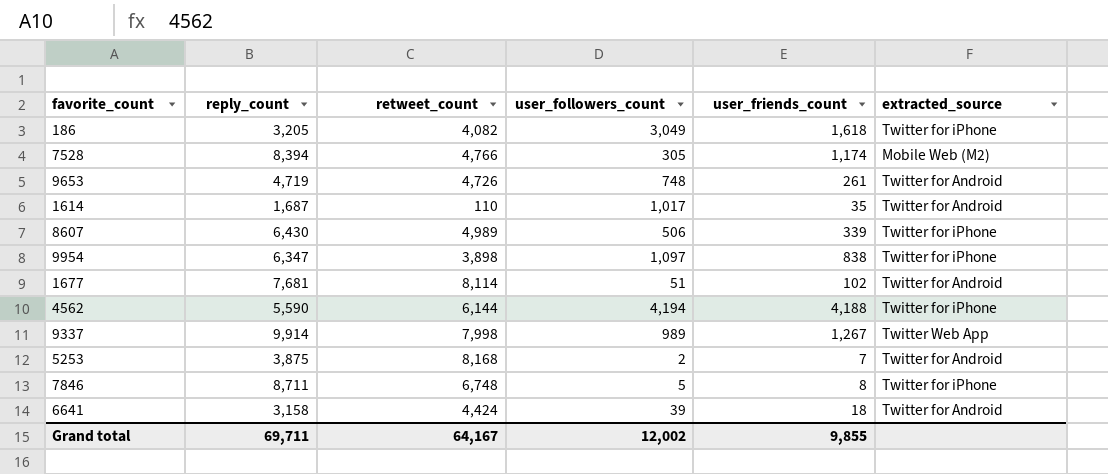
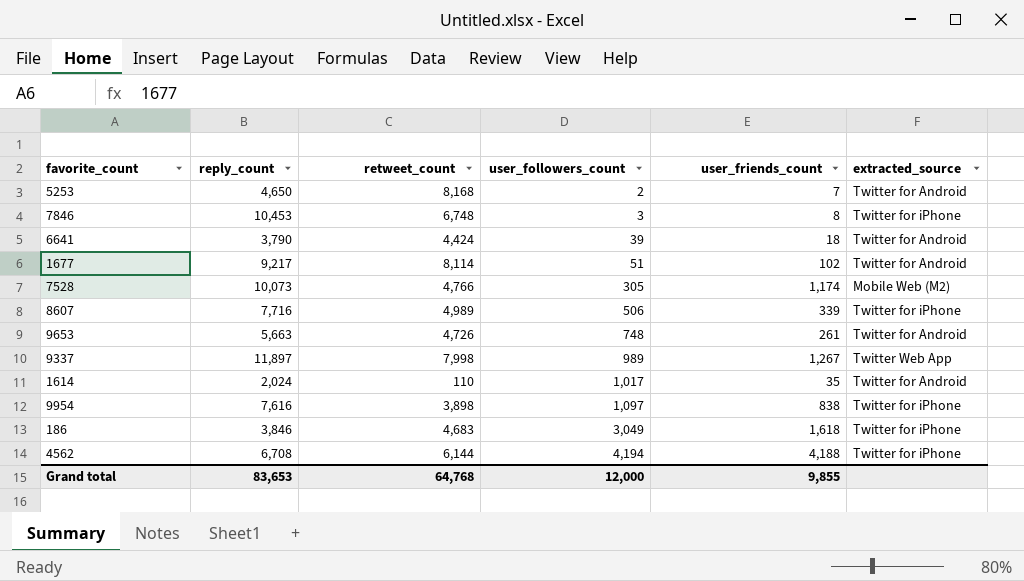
row order: none -> user_followers_count ascending
5253 | reply_count: 3,875 -> 4,650
7846 | reply_count: 8,711 -> 10,453
7846 | user_followers_count: 5 -> 3
6641 | reply_count: 3,158 -> 3,790
1677 | reply_count: 7,681 -> 9,217
7528 | reply_count: 8,394 -> 10,073
8607 | reply_count: 6,430 -> 7,716
9653 | reply_count: 4,719 -> 5,663
9337 | reply_count: 9,914 -> 11,897
1614 | reply_count: 1,687 -> 2,024
9954 | reply_count: 6,347 -> 7,616
186 | reply_count: 3,205 -> 3,846
186 | retweet_count: 4,082 -> 4,683
4562 | reply_count: 5,590 -> 6,708
Grand total | reply_count: 69,711 -> 83,653
Grand total | retweet_count: 64,167 -> 64,768
Grand total | user_followers_count: 12,002 -> 12,000

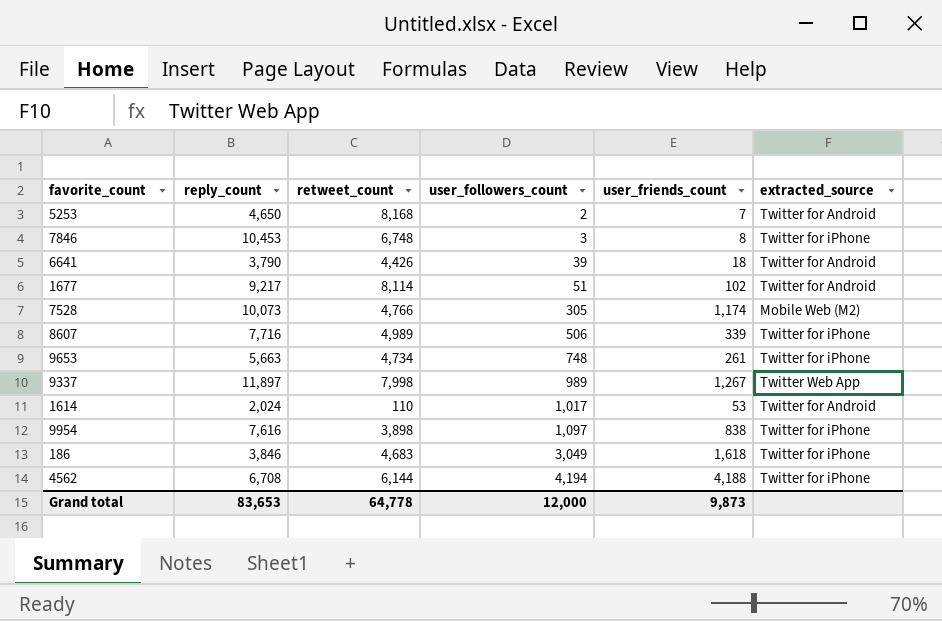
6641 | retweet_count: 4,424 -> 4,426
9653 | retweet_count: 4,726 -> 4,734
9653 | extracted_source: Twitter for Android -> Twitter for iPhone
1614 | user_friends_count: 35 -> 53
Grand total | retweet_count: 64,768 -> 64,778
Grand total | user_friends_count: 9,855 -> 9,873

